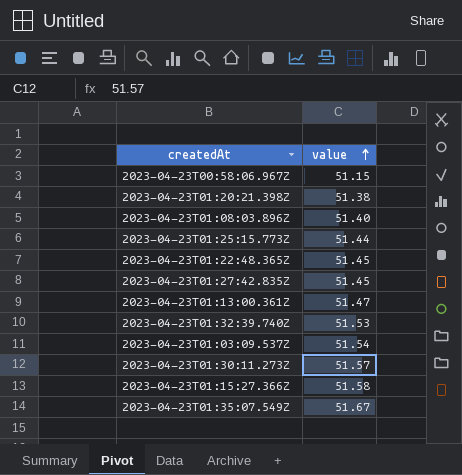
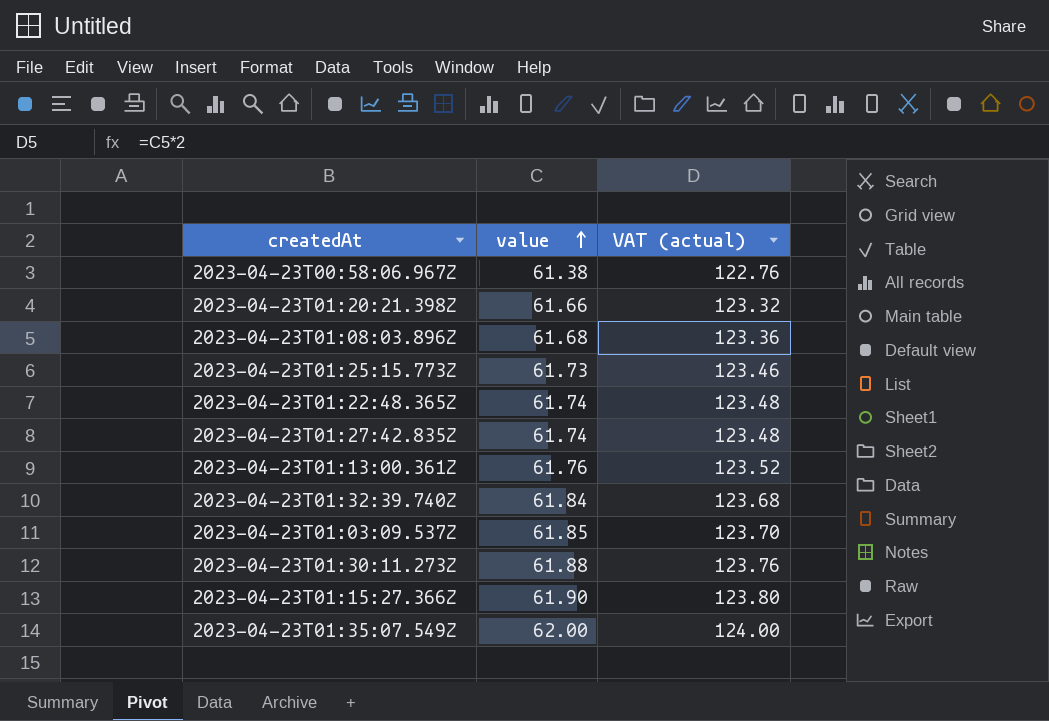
column VAT (actual) | formula: none -> [value] * 2
2023-04-23T00:58:06.967Z | value: 51.15 -> 61.38
2023-04-23T01:20:21.398Z | value: 51.38 -> 61.66
2023-04-23T01:08:03.896Z | value: 51.40 -> 61.68
2023-04-23T01:25:15.773Z | value: 51.44 -> 61.73
2023-04-23T01:22:48.365Z | value: 51.45 -> 61.74
2023-04-23T01:27:42.835Z | value: 51.45 -> 61.74
2023-04-23T01:13:00.361Z | value: 51.47 -> 61.76
2023-04-23T01:32:39.740Z | value: 51.53 -> 61.84
2023-04-23T01:03:09.537Z | value: 51.54 -> 61.85
2023-04-23T01:30:11.273Z | value: 51.57 -> 61.88
2023-04-23T01:15:27.366Z | value: 51.58 -> 61.90
2023-04-23T01:35:07.549Z | value: 51.67 -> 62.00

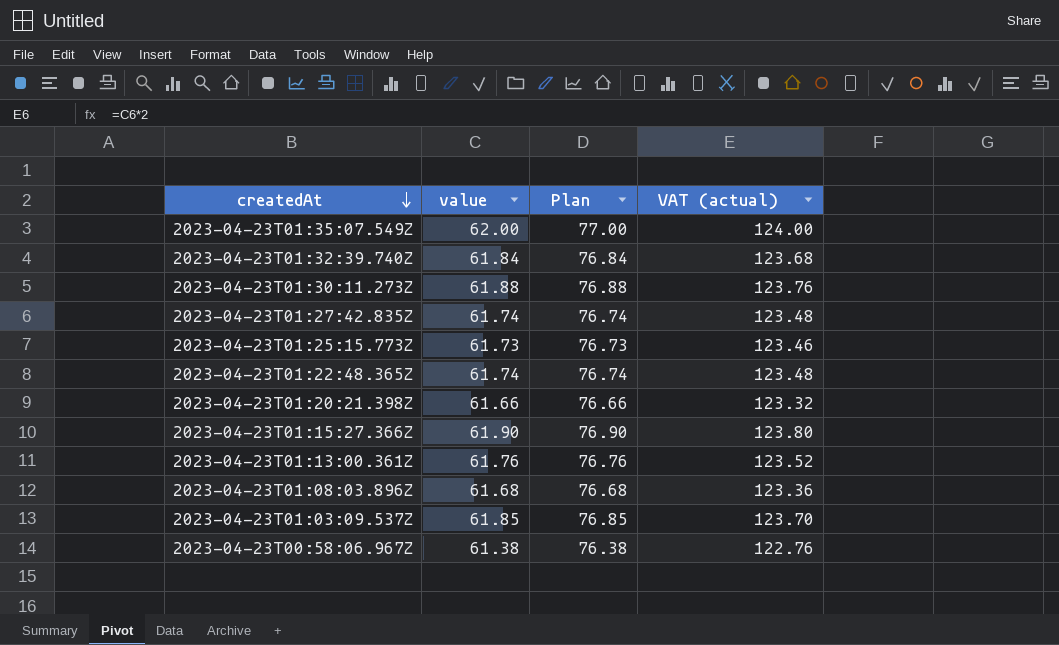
row order: value ascending -> createdAt descending
column Plan | formula: none -> [value] + 15

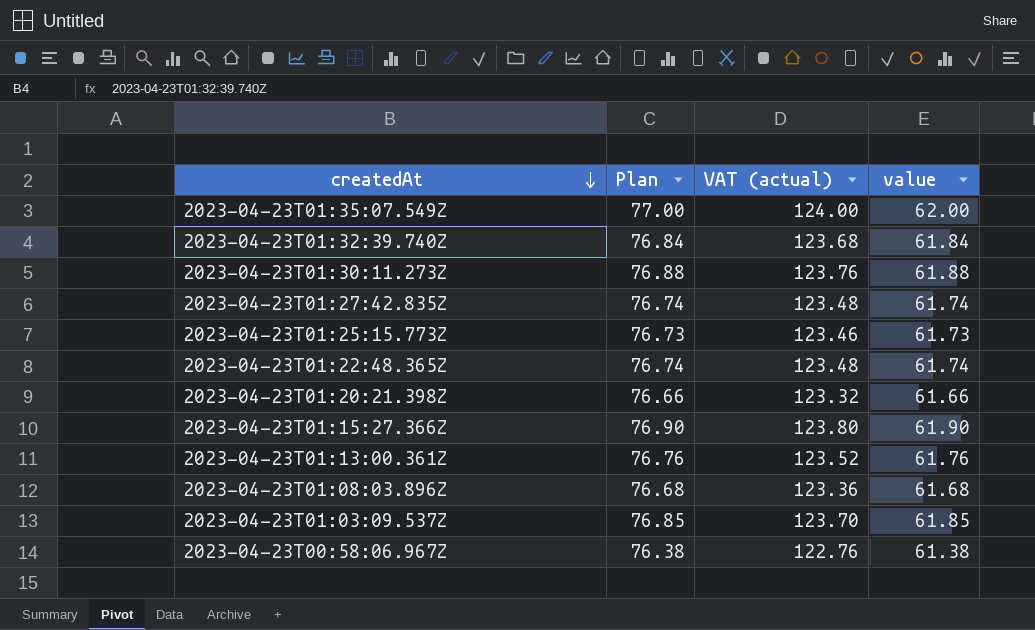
column value | position: 2 -> 4

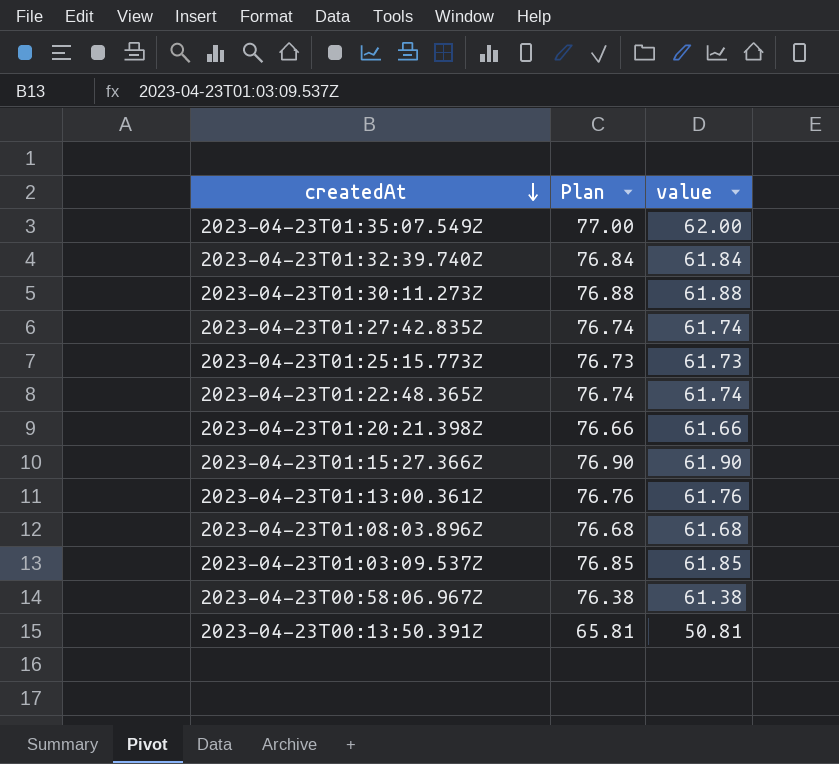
column VAT (actual) | formula: [value] * 2 -> none
row 2023-04-23T00:13:50.391Z: none -> 65.81 | 50.81

